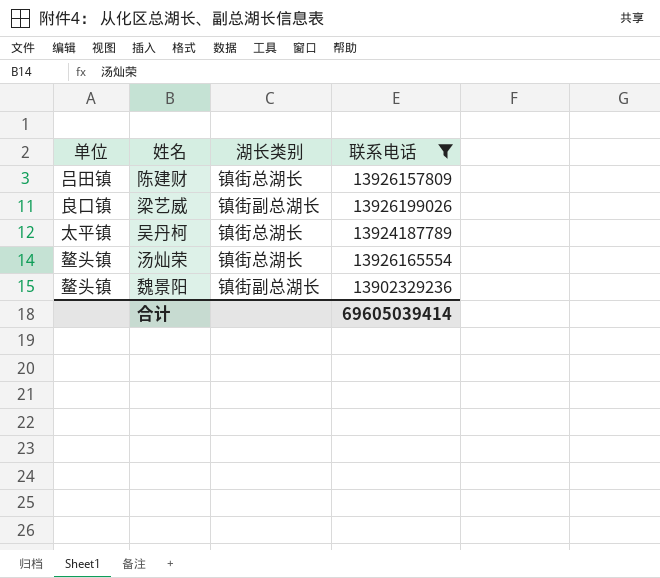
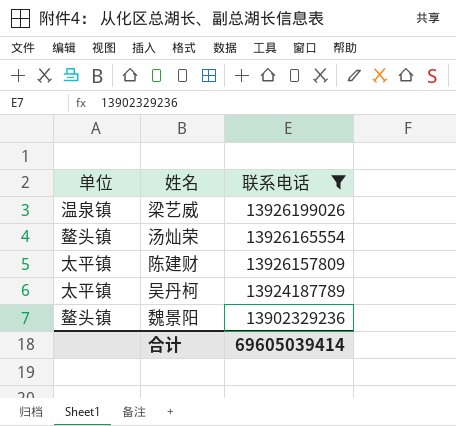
row order: none -> 联系电话 descending
column 湖长类别 | position: 3 -> none
梁艺威 | 单位: 良口镇 -> 温泉镇
陈建财 | 单位: 吕田镇 -> 太平镇

